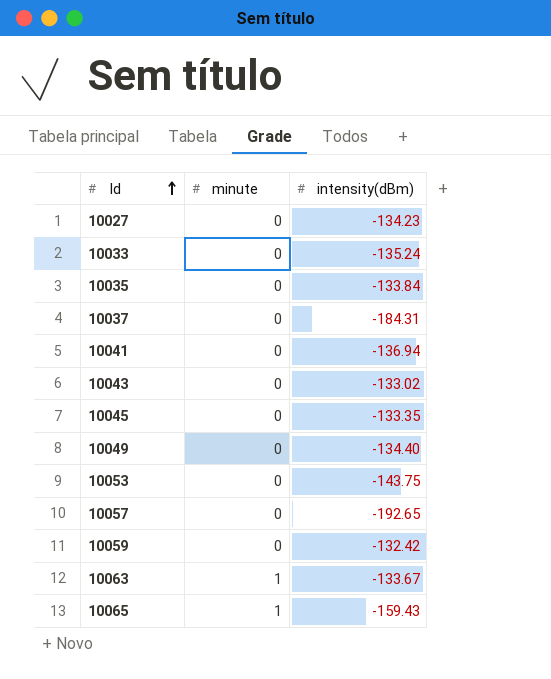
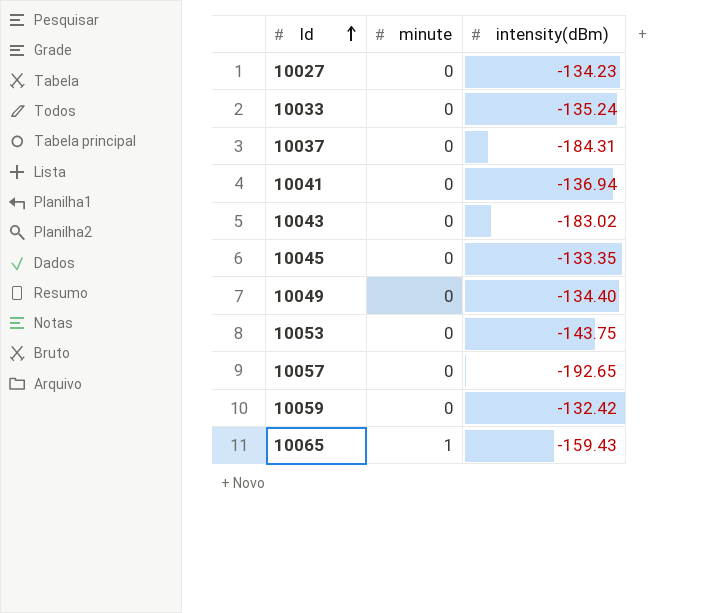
row 10035: 0 | -133.84 -> none
row 10063: 1 | -133.67 -> none
10043 | intensity(dBm): -133.02 -> -183.02

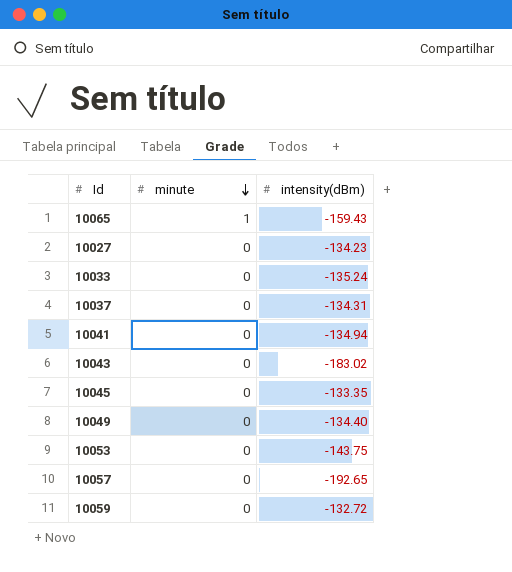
row order: Id ascending -> minute descending
10037 | intensity(dBm): -184.31 -> -134.31
10041 | intensity(dBm): -136.94 -> -134.94
10059 | intensity(dBm): -132.42 -> -132.72

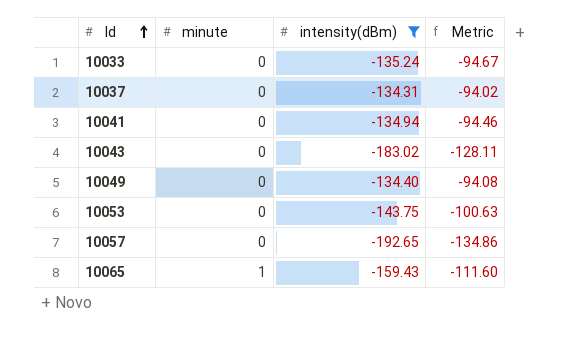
filter: none -> intensity(dBm) <= -134.31
row order: minute descending -> Id ascending
column Metric | formula: none -> [intensity(dBm)] * 0.7

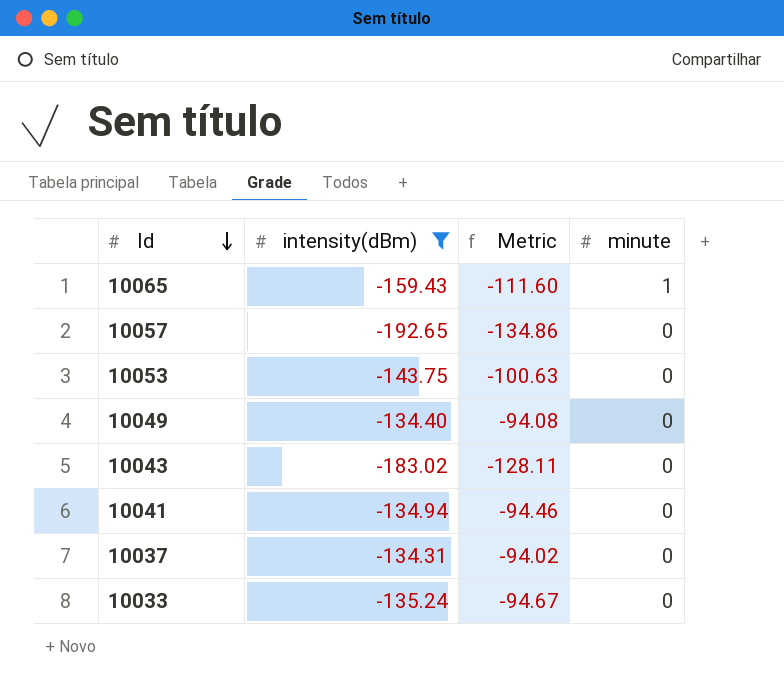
row order: Id ascending -> Id descending
column minute | position: 2 -> 4

